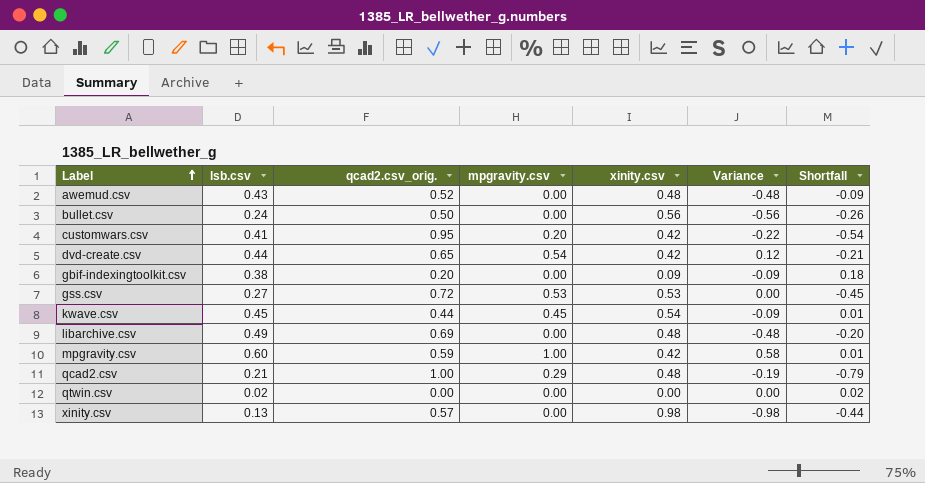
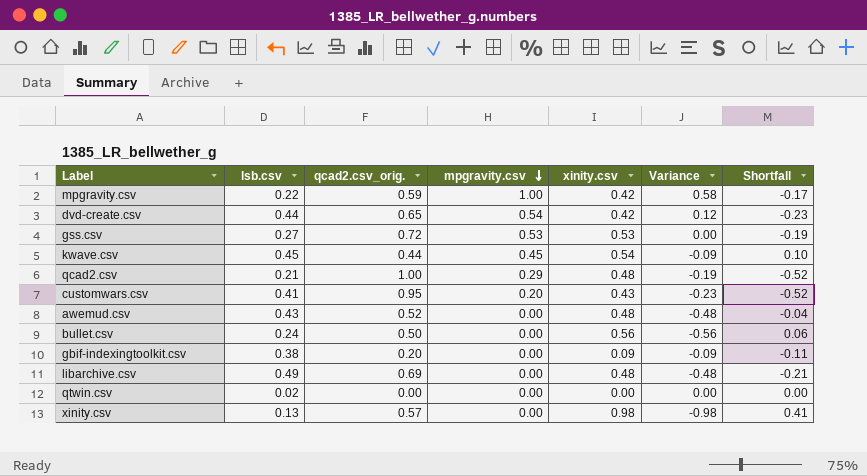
row order: Label ascending -> mpgravity.csv descending
column Shortfall | formula: [lsb.csv] - [qcad2.csv_orig.] -> [xinity.csv] - [qcad2.csv_orig.]
mpgravity.csv | lsb.csv: 0.60 -> 0.22
customwars.csv | xinity.csv: 0.42 -> 0.43
customwars.csv | Variance: -0.22 -> -0.23

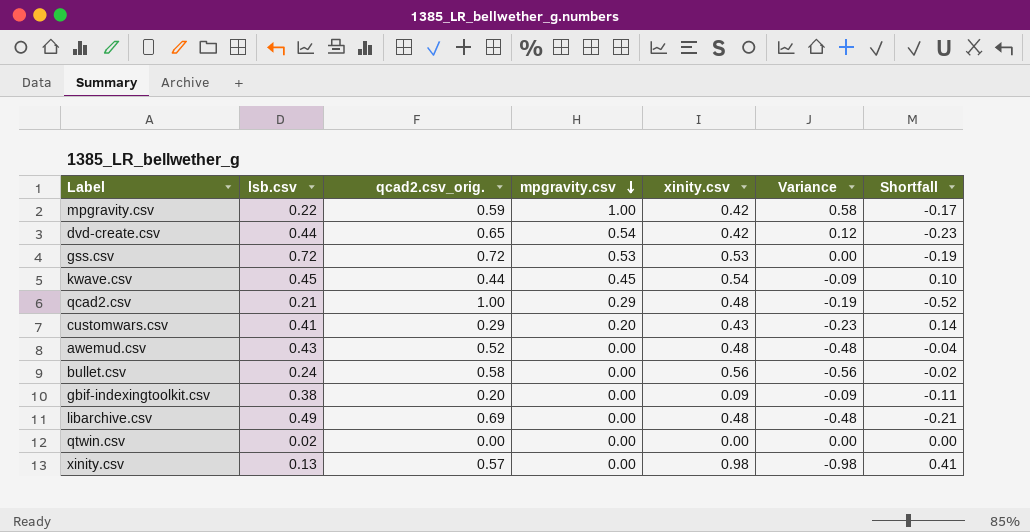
gss.csv | lsb.csv: 0.27 -> 0.72
customwars.csv | qcad2.csv_orig.: 0.95 -> 0.29
customwars.csv | Shortfall: -0.52 -> 0.14
bullet.csv | qcad2.csv_orig.: 0.50 -> 0.58
bullet.csv | Shortfall: 0.06 -> -0.02

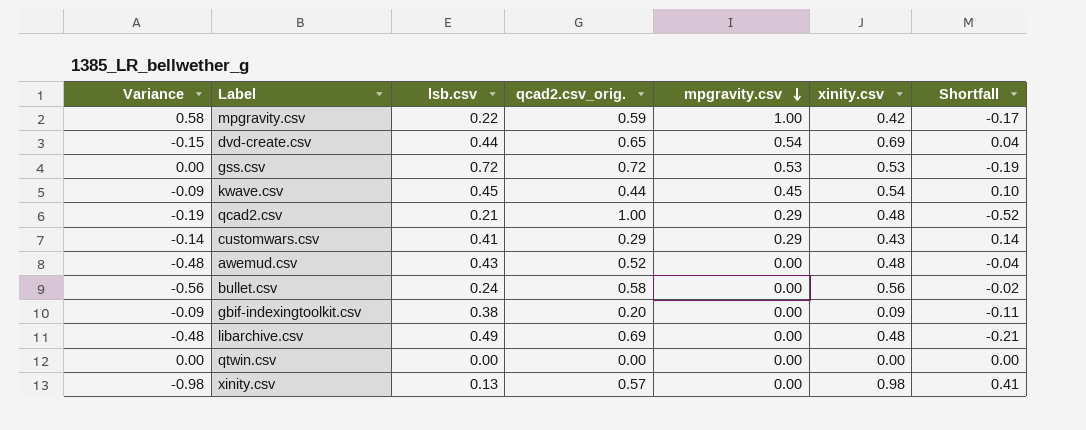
column Variance | position: 6 -> 1
dvd-create.csv | Variance: 0.12 -> -0.15
dvd-create.csv | xinity.csv: 0.42 -> 0.69
dvd-create.csv | Shortfall: -0.23 -> 0.04
customwars.csv | Variance: -0.23 -> -0.14
customwars.csv | mpgravity.csv: 0.20 -> 0.29
qtwin.csv | lsb.csv: 0.02 -> 0.00

